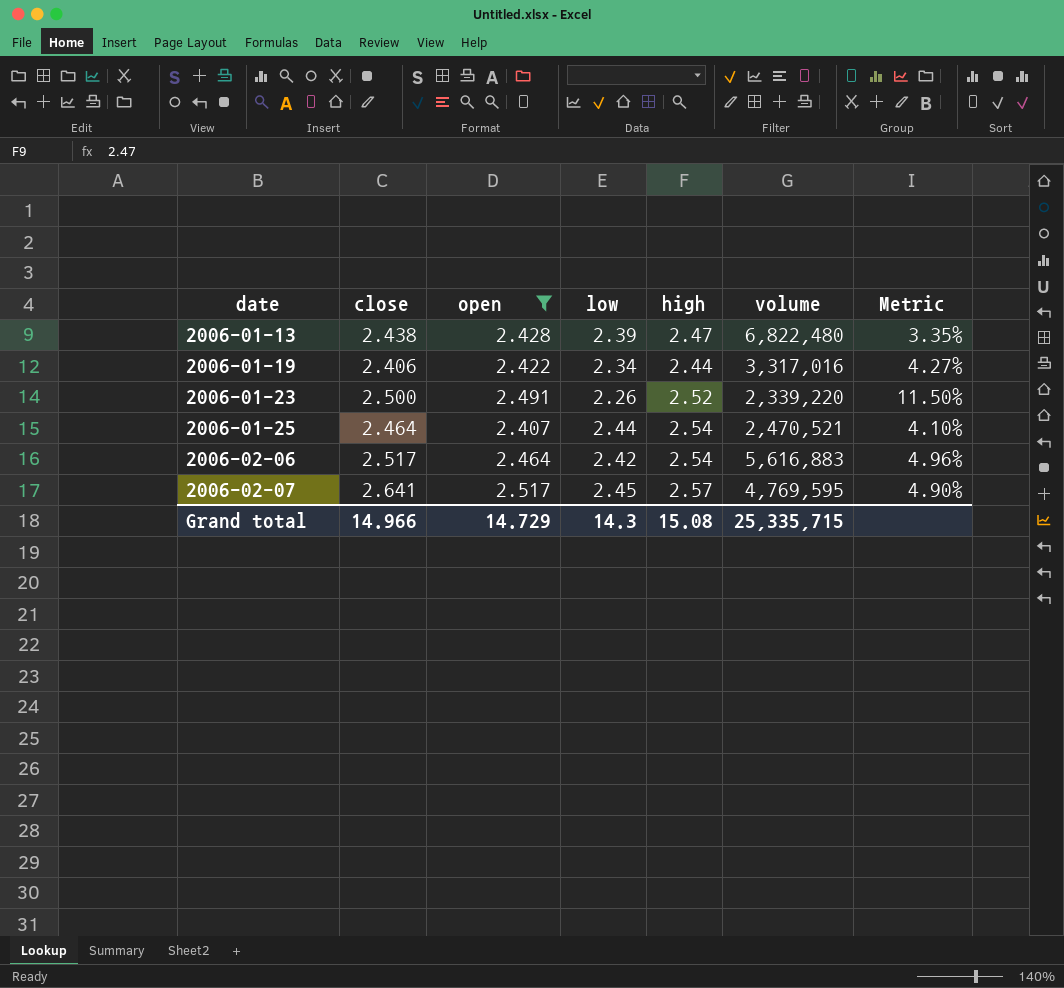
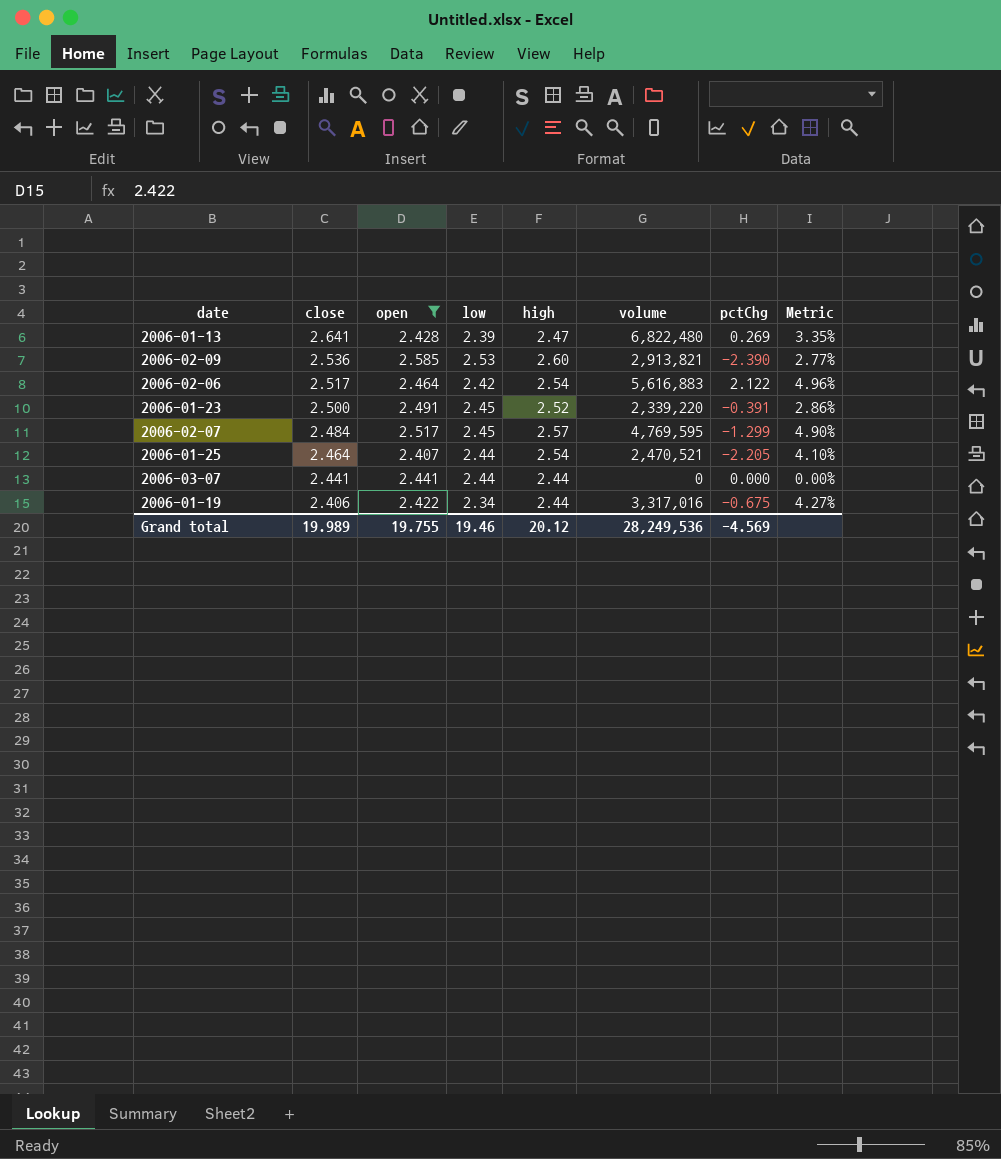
row order: date ascending -> close descending
column pctChg | position: none -> 7
2006-01-13 | close: 2.438 -> 2.641
row 2006-02-09: none -> 2.536 | 2.585 | 2.53 | 2.60 | 2,913,821 | -2.390 | 2.77%
2006-01-23 | low: 2.26 -> 2.45
2006-01-23 | Metric: 11.50% -> 2.86%
2006-02-07 | close: 2.641 -> 2.484
row 2006-03-07: none -> 2.441 | 2.441 | 2.44 | 2.44 | 0 | 0.000 | 0.00%
Grand total | close: 14.966 -> 19.989
Grand total | open: 14.729 -> 19.755
Grand total | low: 14.3 -> 19.46
Grand total | high: 15.08 -> 20.12
Grand total | volume: 25,335,715 -> 28,249,536

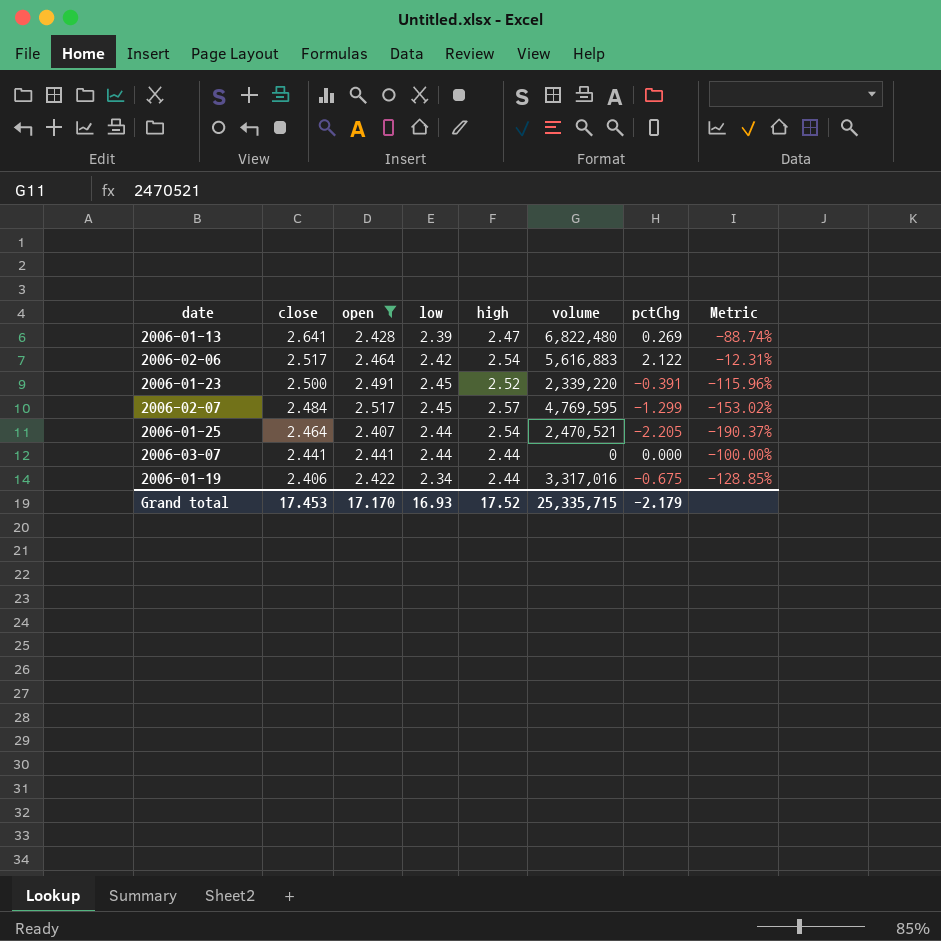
column Metric | formula: ([high] - [low]) / [low] -> ([pctChg] - [low]) / [low]
row 2006-02-09: 2.536 | 2.585 | 2.53 | 2.60 | 2,913,821 | -2.390 | 2.77% -> none
Grand total | close: 19.989 -> 17.453
Grand total | open: 19.755 -> 17.170
Grand total | low: 19.46 -> 16.93
Grand total | high: 20.12 -> 17.52
Grand total | volume: 28,249,536 -> 25,335,715
Grand total | pctChg: -4.569 -> -2.179

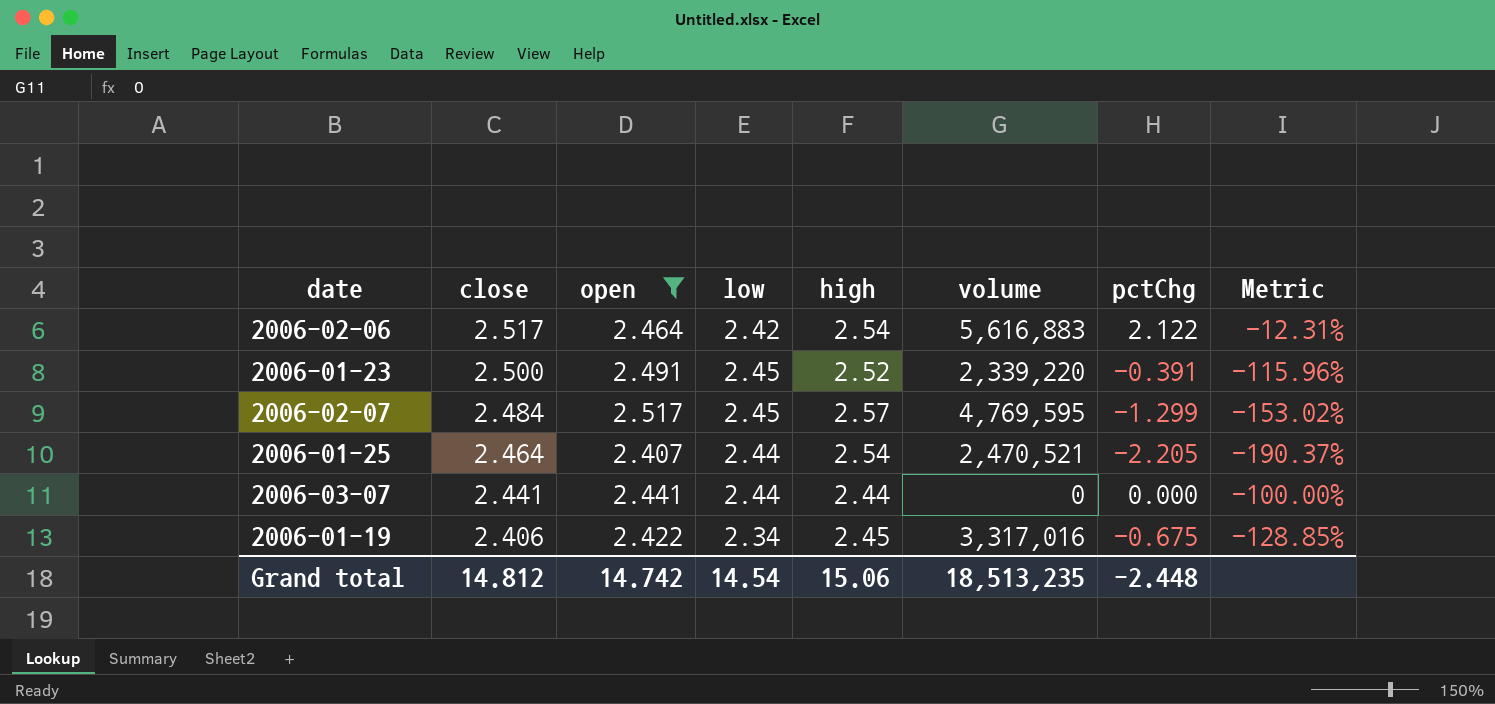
row 2006-01-13: 2.641 | 2.428 | 2.39 | 2.47 | 6,822,480 | 0.269 | -88.74% -> none
2006-01-19 | high: 2.44 -> 2.45
Grand total | close: 17.453 -> 14.812
Grand total | open: 17.170 -> 14.742
Grand total | low: 16.93 -> 14.54
Grand total | high: 17.52 -> 15.06
Grand total | volume: 25,335,715 -> 18,513,235
Grand total | pctChg: -2.179 -> -2.448

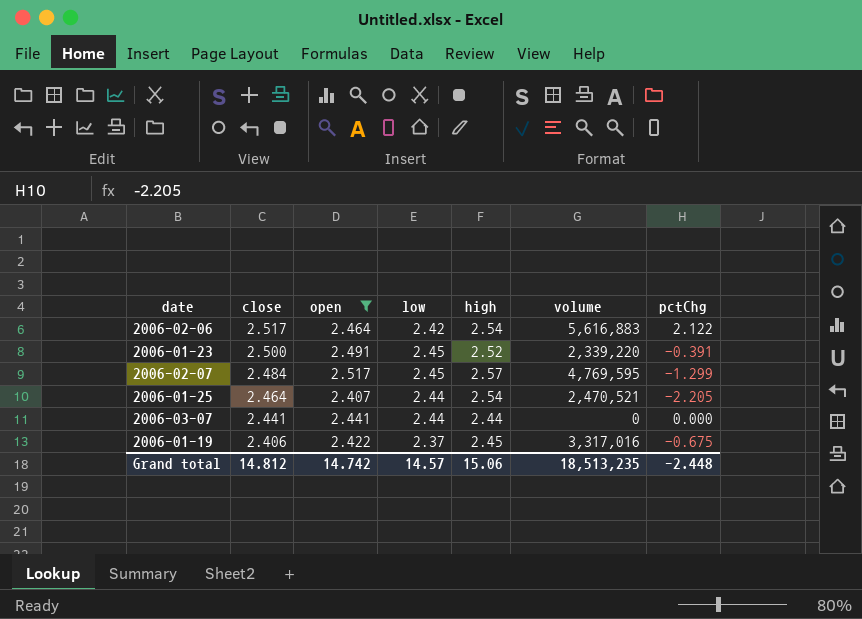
column Metric | formula: ([pctChg] - [low]) / [low] -> none
2006-01-19 | low: 2.34 -> 2.37
Grand total | low: 14.54 -> 14.57

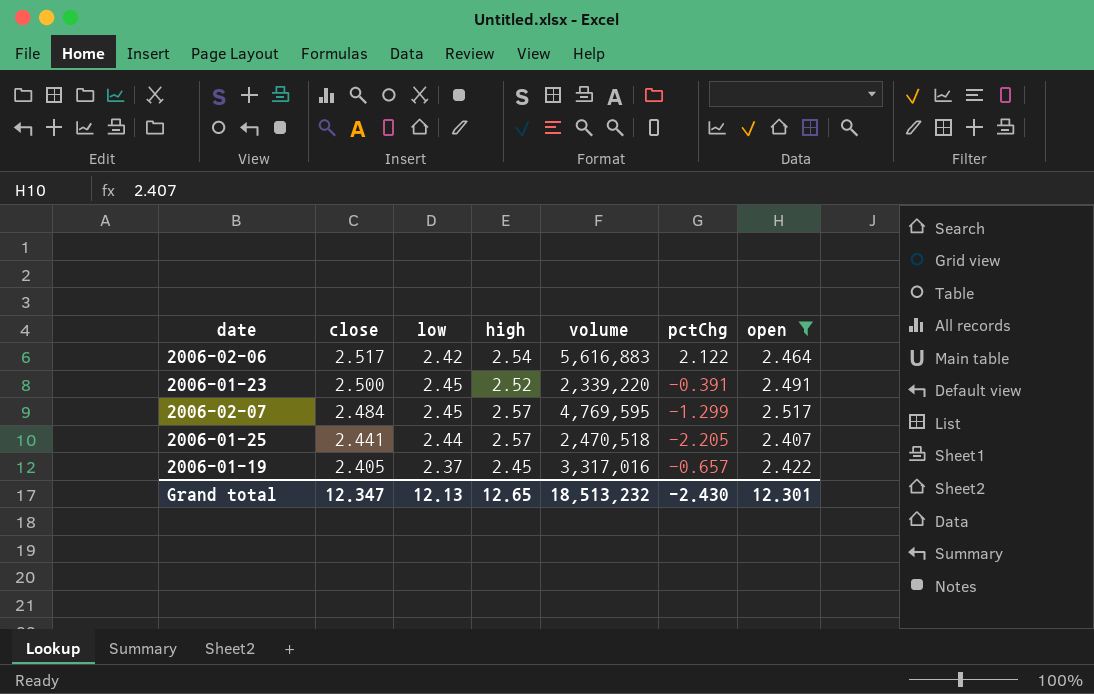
column open | position: 3 -> 7
row 2006-03-07: 2.441 | 2.441 | 2.44 | 2.44 | 0 | 0.000 -> none
2006-01-25 | close: 2.464 -> 2.441
2006-01-25 | high: 2.54 -> 2.57
2006-01-25 | volume: 2,470,521 -> 2,470,518
2006-01-19 | close: 2.406 -> 2.405
2006-01-19 | pctChg: -0.675 -> -0.657
Grand total | close: 14.812 -> 12.347
Grand total | low: 14.57 -> 12.13
Grand total | high: 15.06 -> 12.65
Grand total | volume: 18,513,235 -> 18,513,232
Grand total | pctChg: -2.448 -> -2.430
Grand total | open: 14.742 -> 12.301

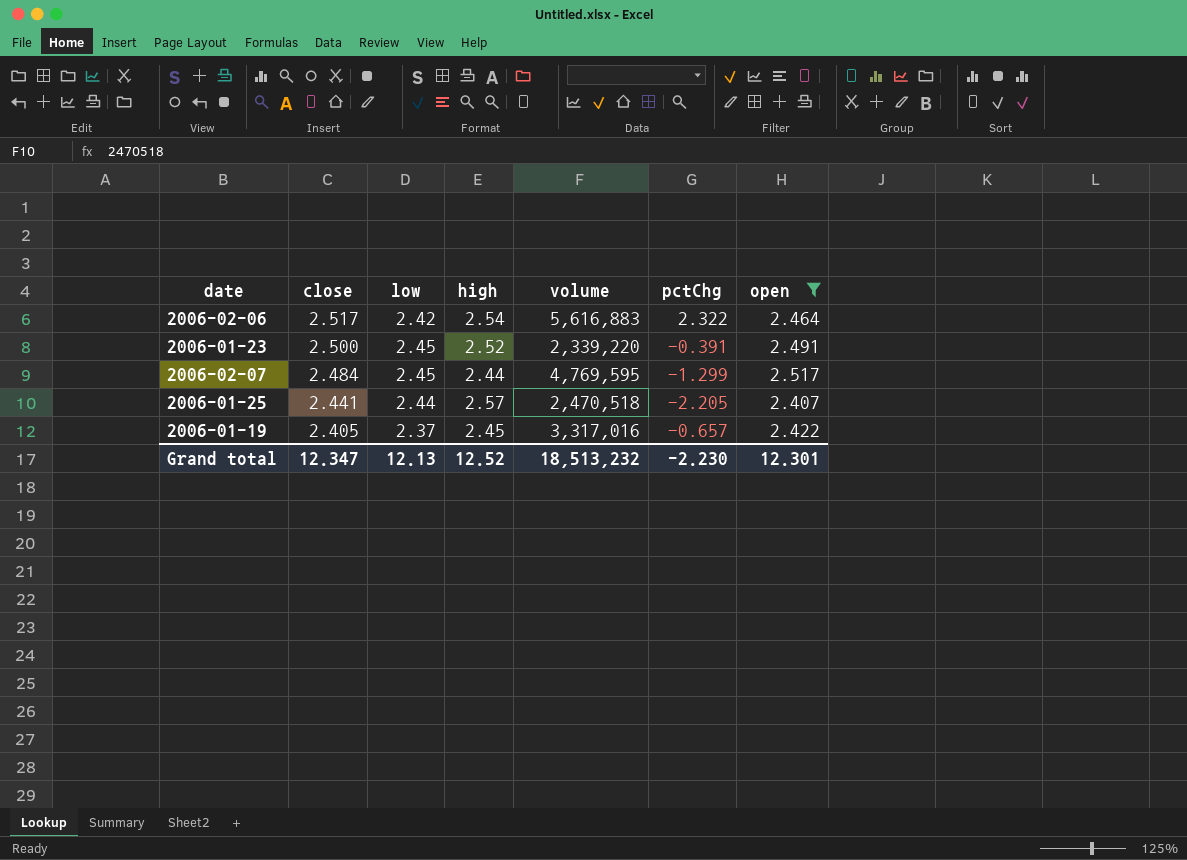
2006-02-06 | pctChg: 2.122 -> 2.322
2006-02-07 | high: 2.57 -> 2.44
Grand total | high: 12.65 -> 12.52
Grand total | pctChg: -2.430 -> -2.230

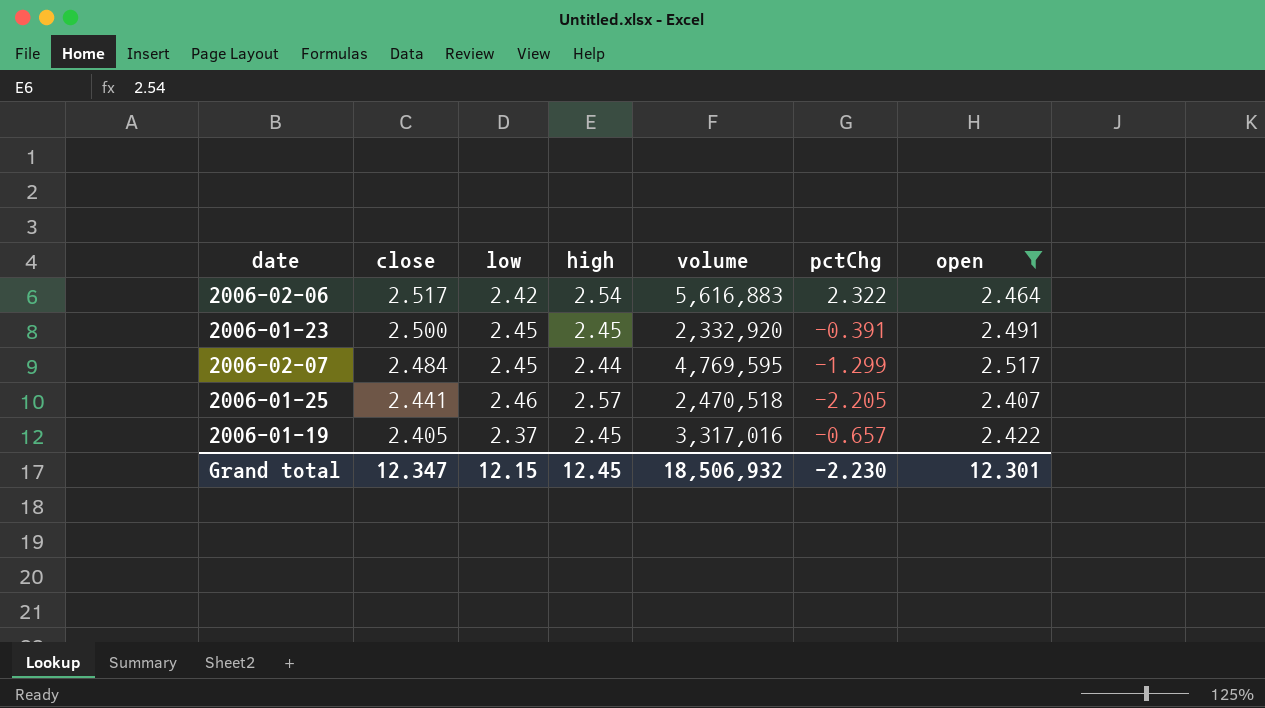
2006-01-23 | high: 2.52 -> 2.45
2006-01-23 | volume: 2,339,220 -> 2,332,920
2006-01-25 | low: 2.44 -> 2.46
Grand total | low: 12.13 -> 12.15
Grand total | high: 12.52 -> 12.45
Grand total | volume: 18,513,232 -> 18,506,932

